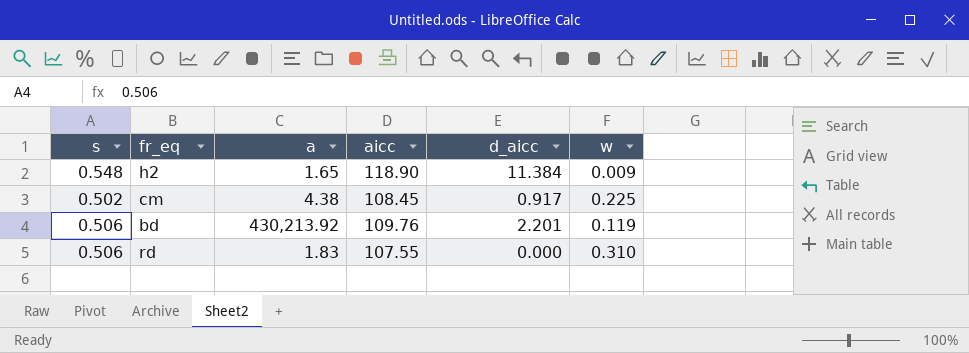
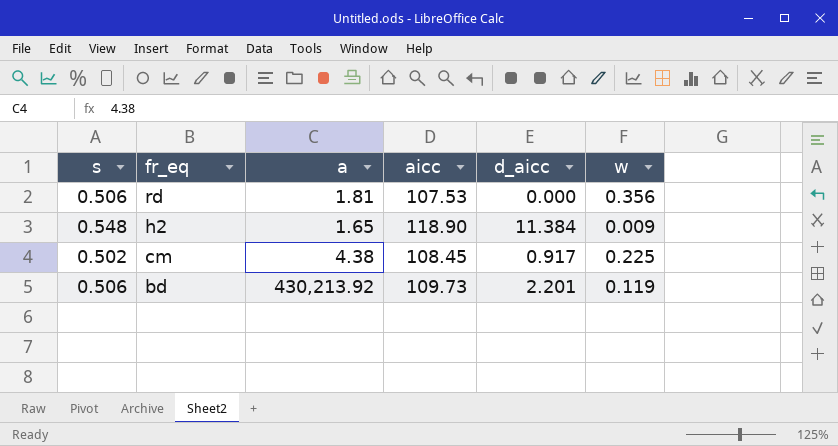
row order: none -> fr_eq descending
rd | a: 1.83 -> 1.81
rd | aicc: 107.55 -> 107.53
rd | w: 0.310 -> 0.356
bd | aicc: 109.76 -> 109.73

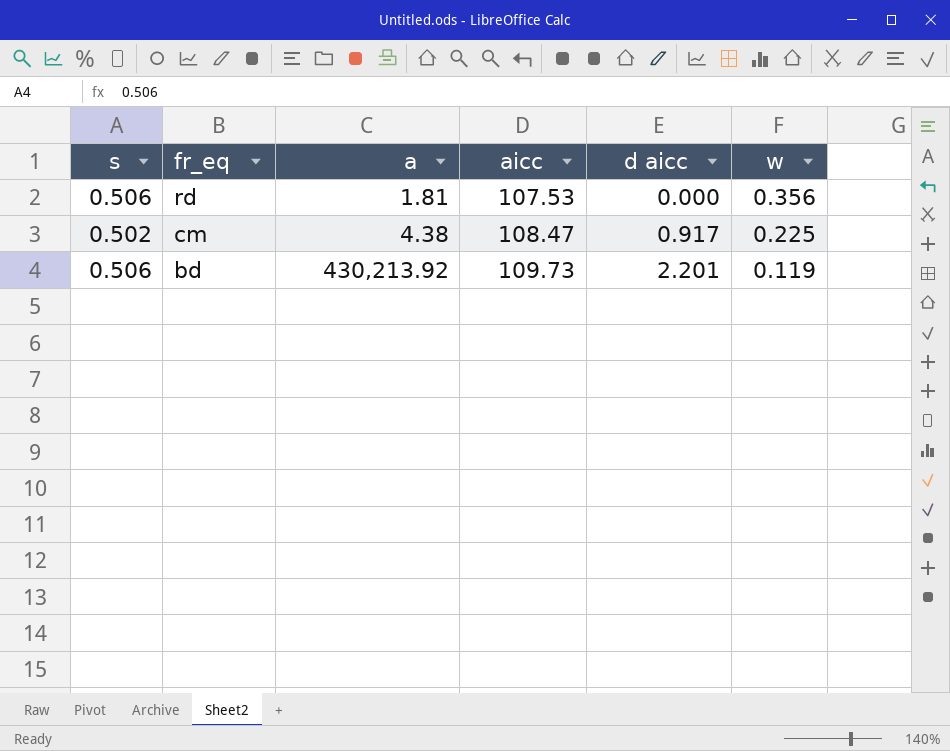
column name: d_aicc -> d aicc
row h2: 0.548 | 1.65 | 118.90 | 11.384 | 0.009 -> none
cm | aicc: 108.45 -> 108.47

